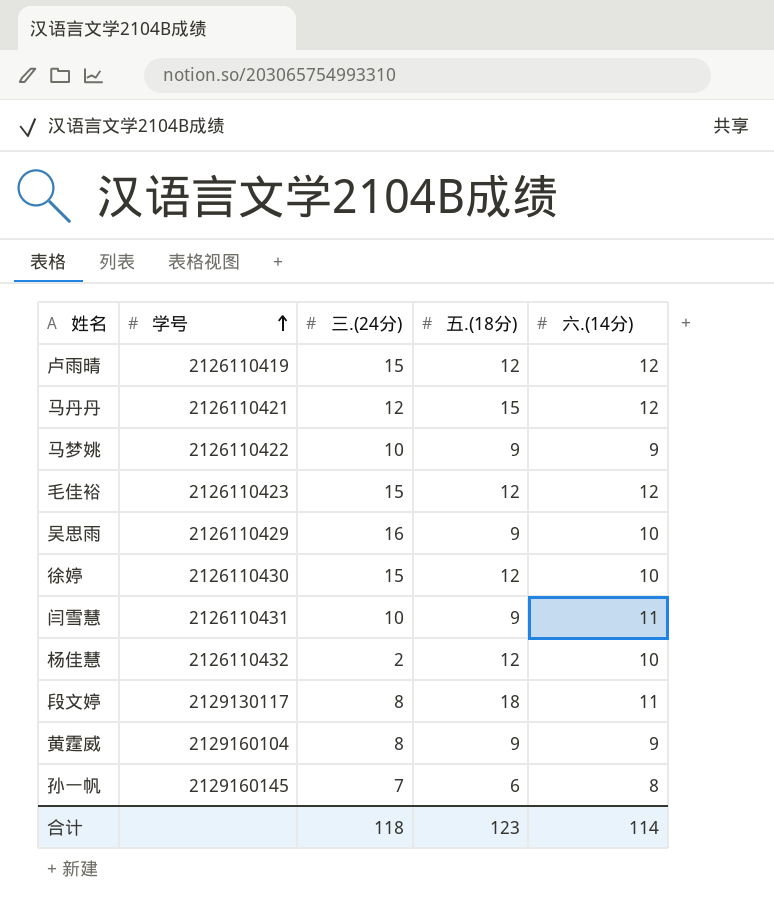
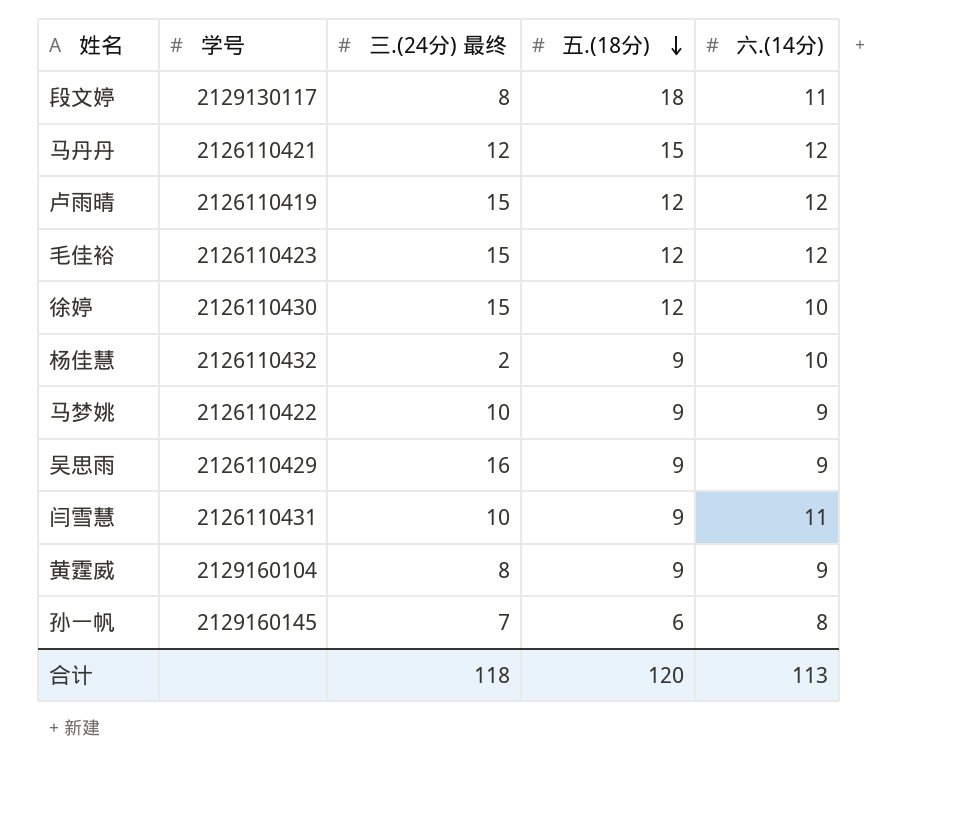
row order: 学号 ascending -> 五.(18分) descending
column name: 三.(24分) -> 三.(24分) 最终
杨佳慧 | 五.(18分): 12 -> 9
吴思雨 | 六.(14分): 10 -> 9
合计 | 五.(18分): 123 -> 120
合计 | 六.(14分): 114 -> 113

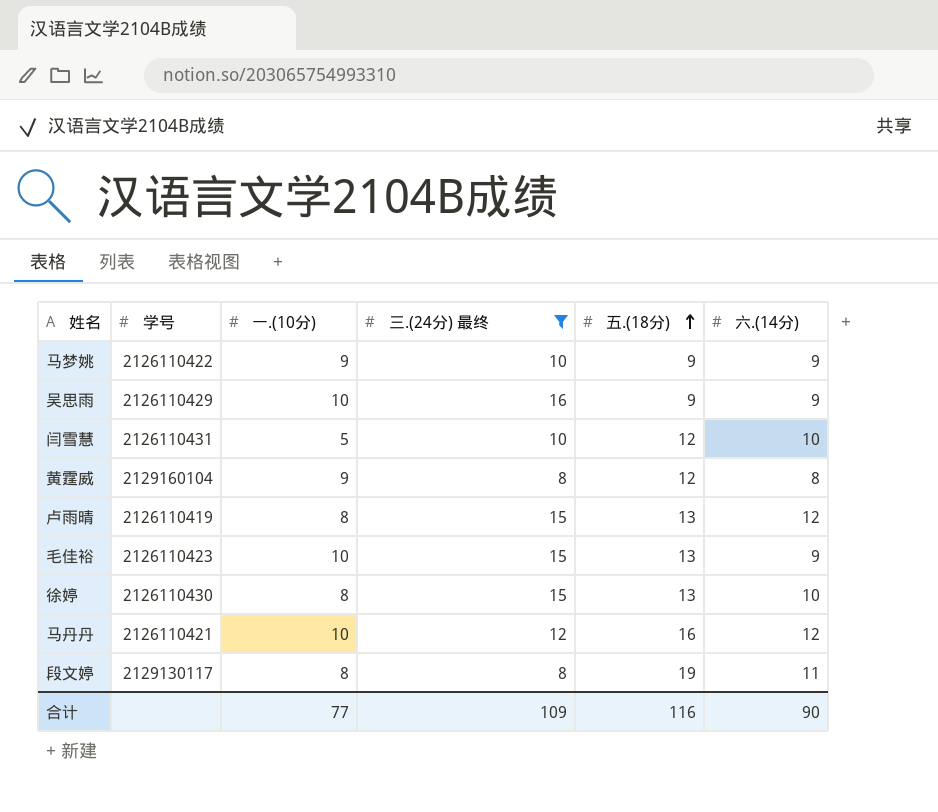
filter: none -> 三.(24分) 最终 >= 8
row order: 五.(18分) descending -> 五.(18分) ascending
column 一.(10分) | position: none -> 3
闫雪慧 | 五.(18分): 9 -> 12
闫雪慧 | 六.(14分): 11 -> 10
黄霆威 | 五.(18分): 9 -> 12
黄霆威 | 六.(14分): 9 -> 8
卢雨晴 | 五.(18分): 12 -> 13
毛佳裕 | 五.(18分): 12 -> 13
毛佳裕 | 六.(14分): 12 -> 9
徐婷 | 五.(18分): 12 -> 13
马丹丹 | 五.(18分): 15 -> 16
段文婷 | 五.(18分): 18 -> 19
合计 | 三.(24分) 最终: 118 -> 109
合计 | 五.(18分): 120 -> 116
合计 | 六.(14分): 113 -> 90

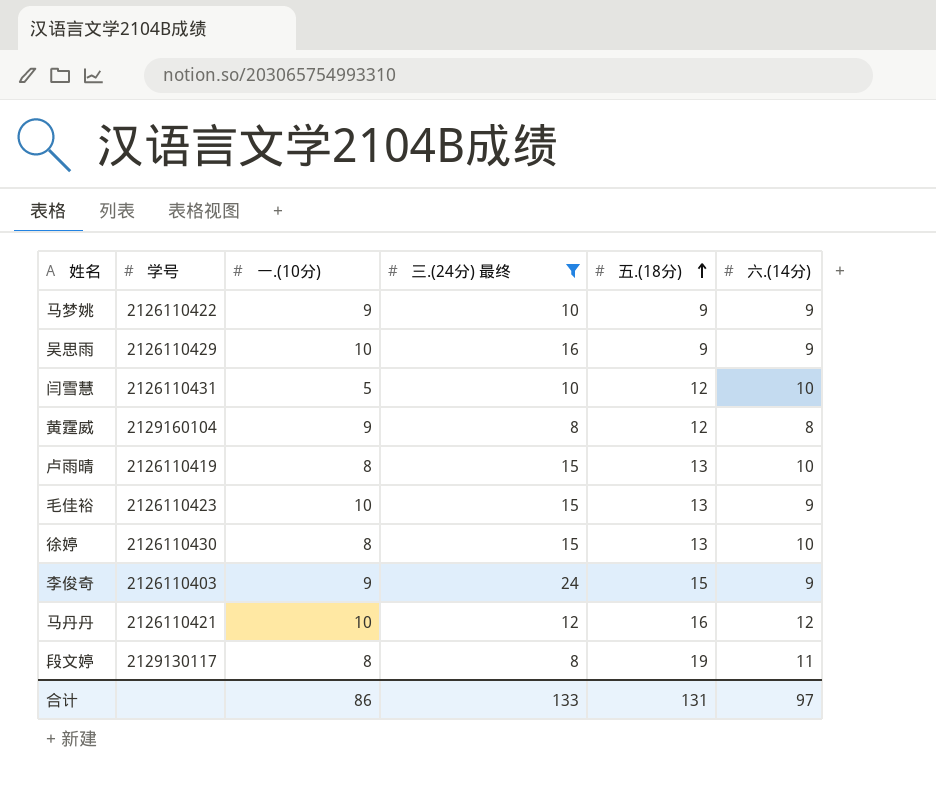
卢雨晴 | 六.(14分): 12 -> 10
row 李俊奇: none -> 2126110403 | 9 | 24 | 15 | 9
合计 | 一.(10分): 77 -> 86
合计 | 三.(24分) 最终: 109 -> 133
合计 | 五.(18分): 116 -> 131
合计 | 六.(14分): 90 -> 97

